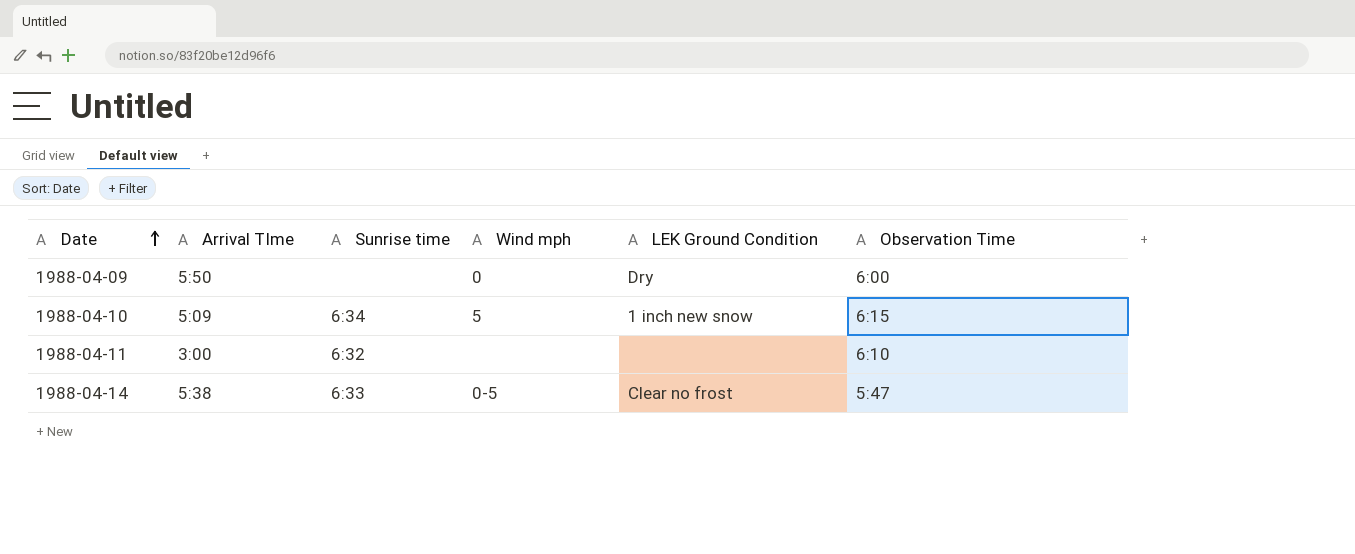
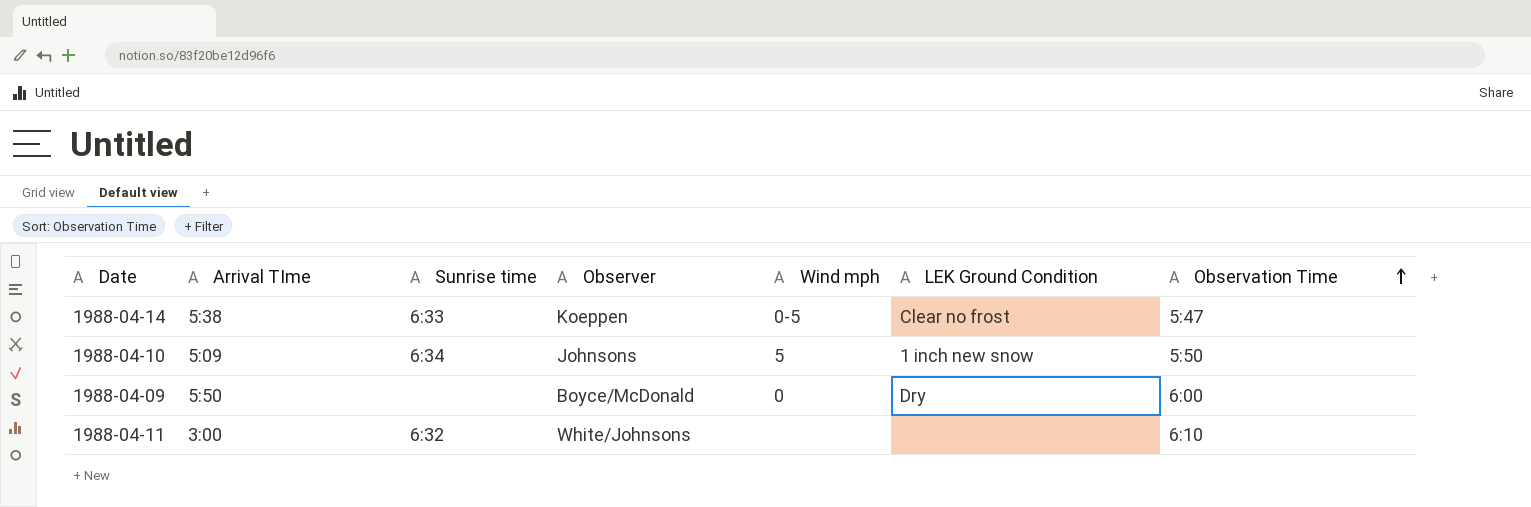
row order: Date ascending -> Observation Time ascending
column Observer | position: none -> 4
1988-04-10 | Observation Time: 6:15 -> 5:50

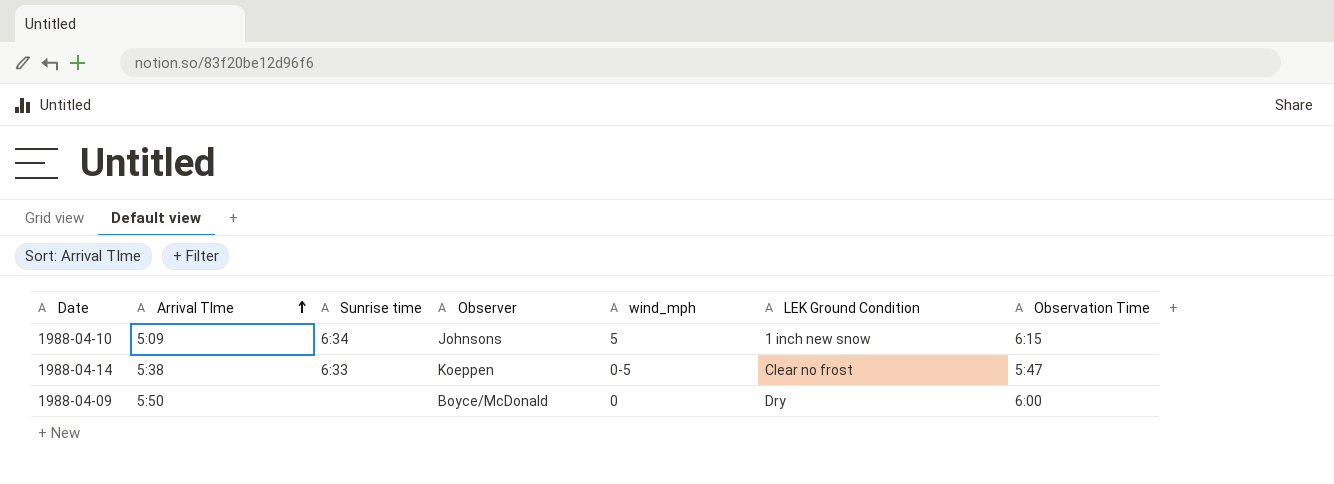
row order: Observation Time ascending -> Arrival TIme ascending
column name: Wind mph -> wind_mph
row 1988-04-11: 3:00 | 6:32 | White/Johnsons | none | none | 6:10 -> none
1988-04-10 | Observation Time: 5:50 -> 6:15

